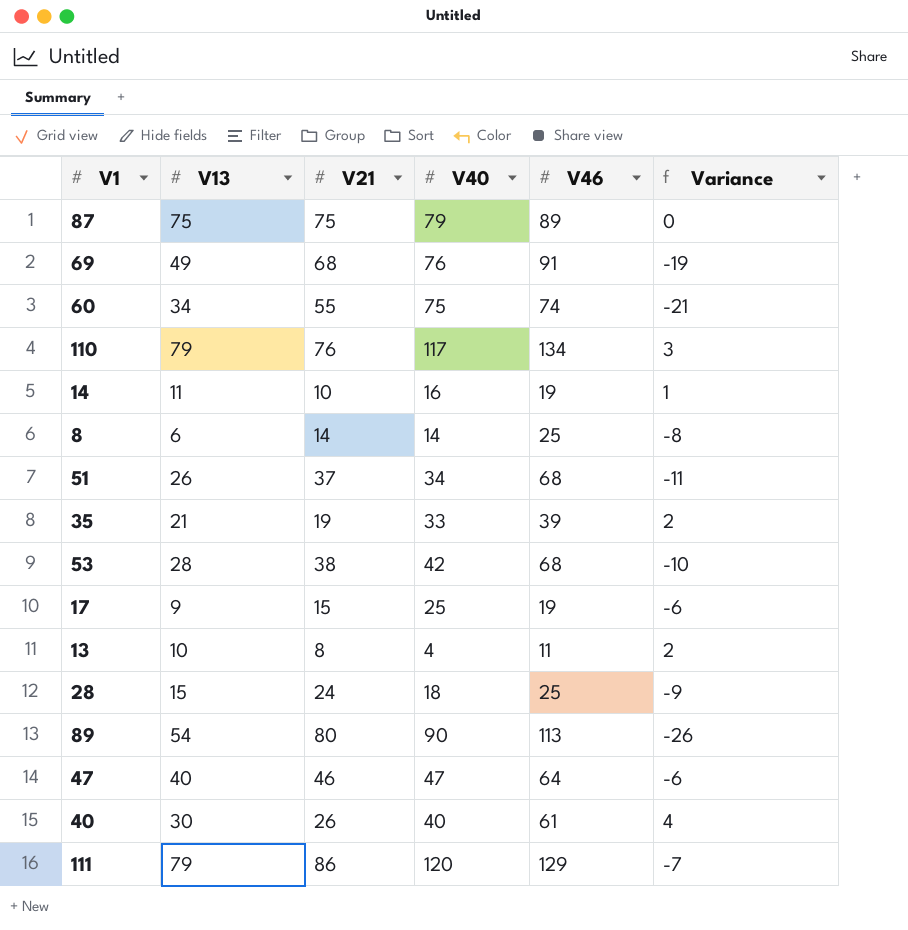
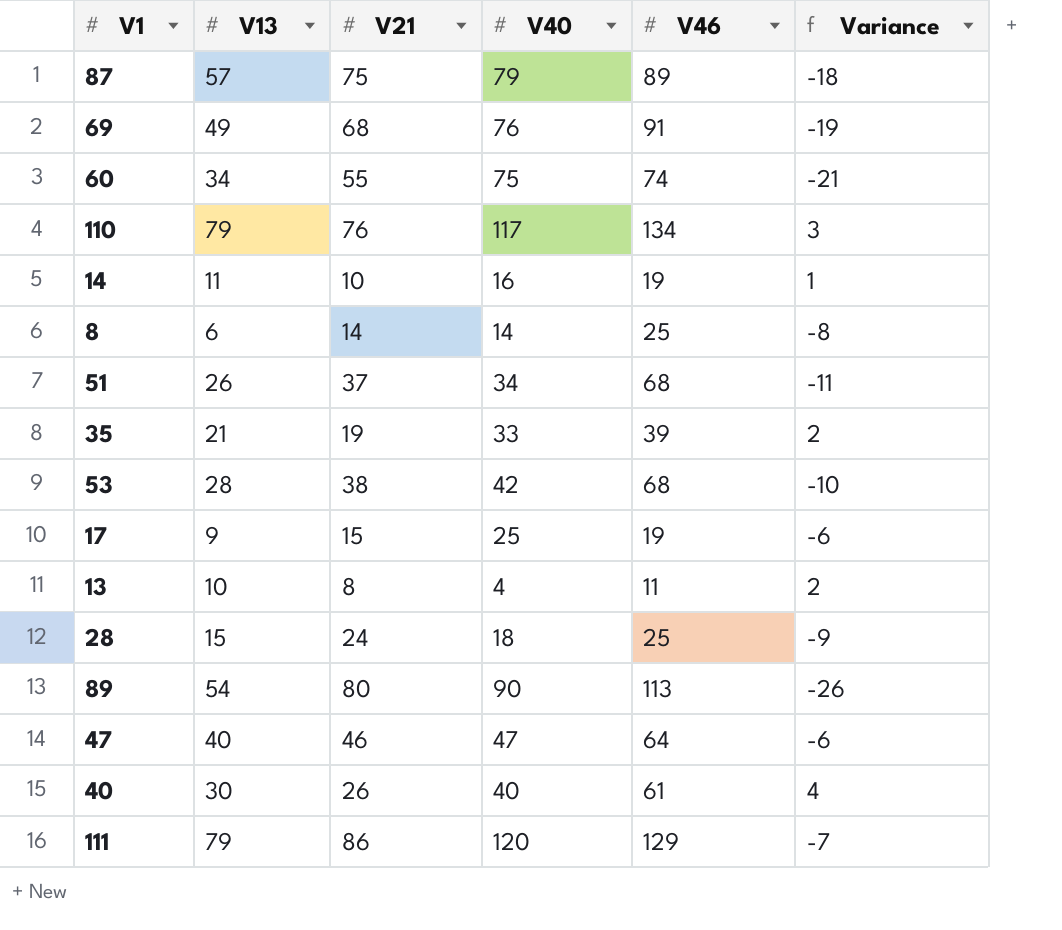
87 | V13: 75 -> 57
87 | Variance: 0 -> -18

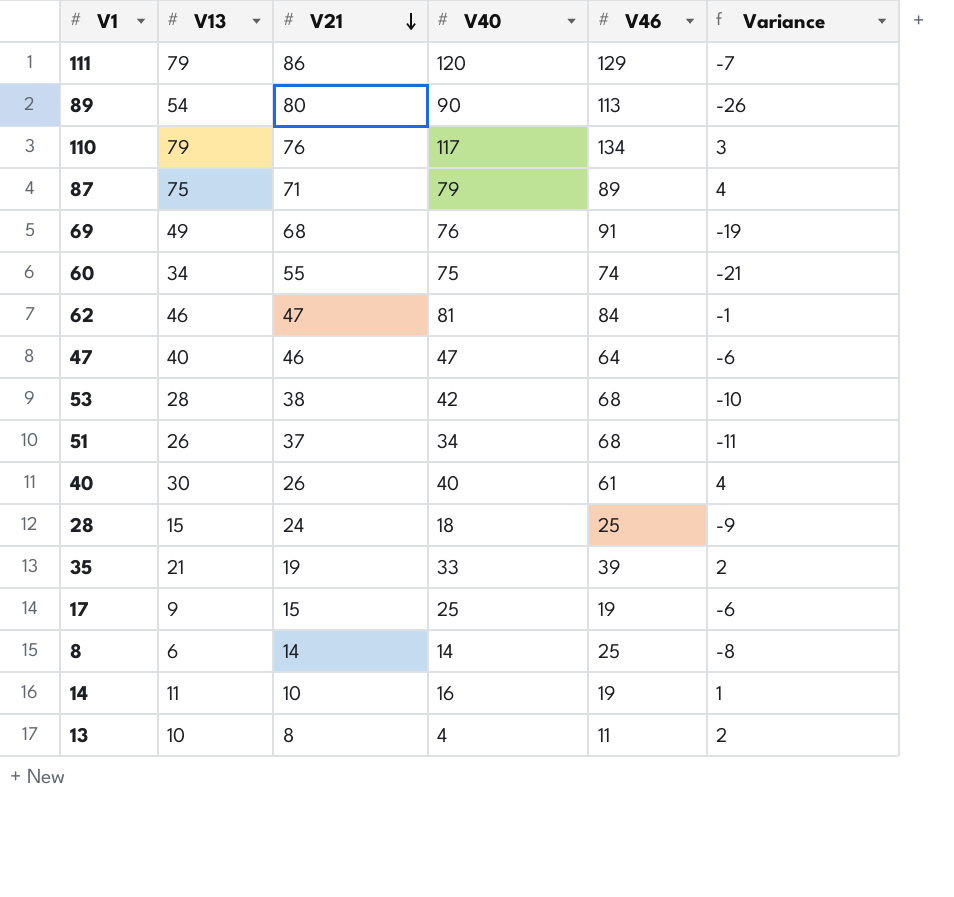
row order: none -> V21 descending
87 | V13: 57 -> 75
87 | V21: 75 -> 71
87 | Variance: -18 -> 4
row 62: none -> 46 | 47 | 81 | 84 | -1

